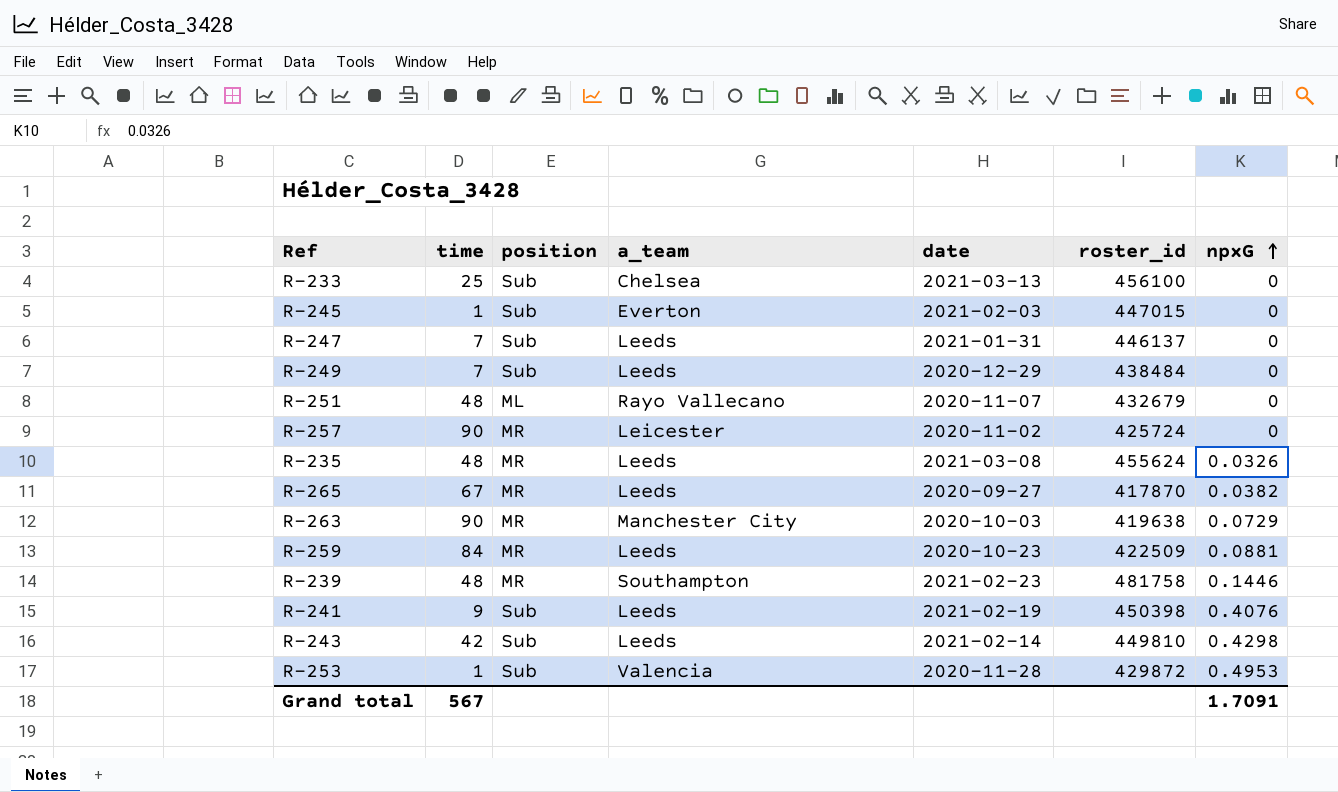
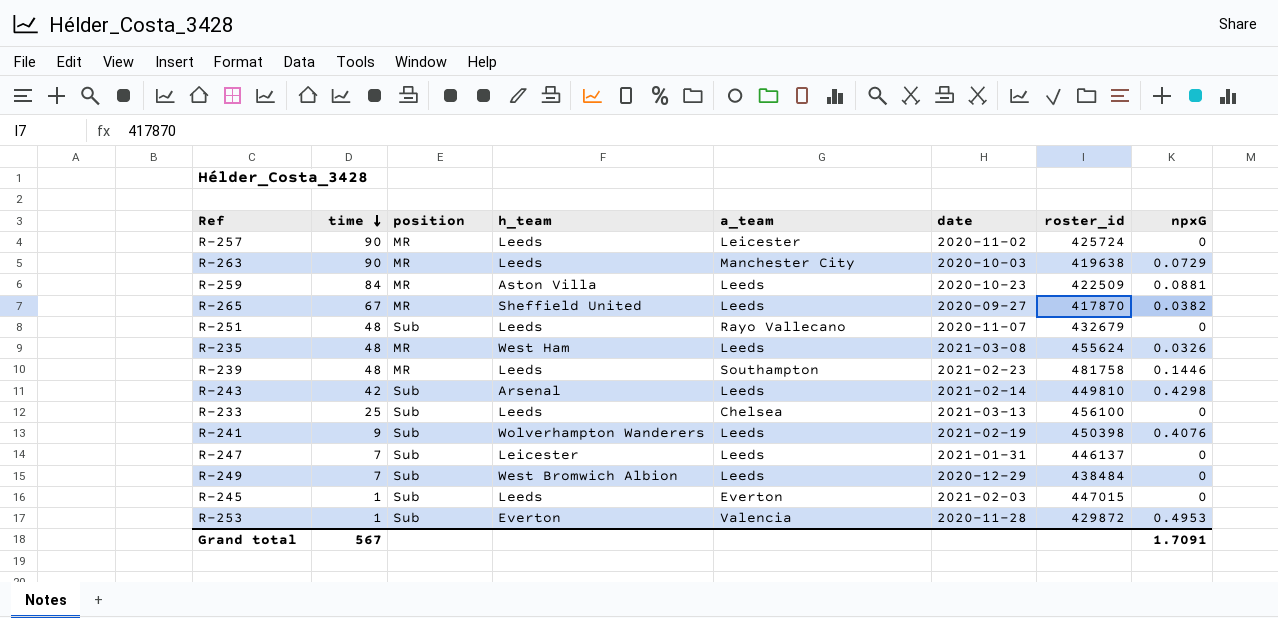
row order: npxG ascending -> time descending
column h_team | position: none -> 4
R-251 | position: ML -> Sub

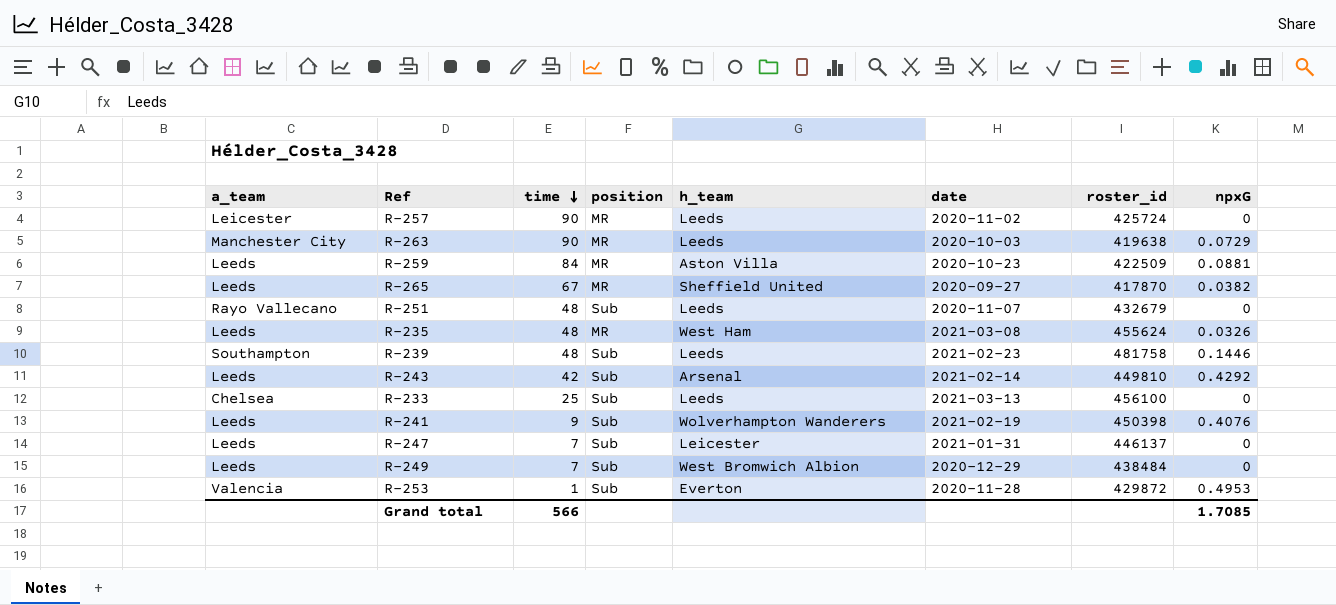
column a_team | position: 5 -> 1
row R-245: 1 | Sub | Leeds | Everton | 2021-02-03 | 447015 | 0 -> none
R-239 | position: MR -> Sub
R-243 | npxG: 0.4298 -> 0.4292
Grand total | time: 567 -> 566
Grand total | npxG: 1.7091 -> 1.7085

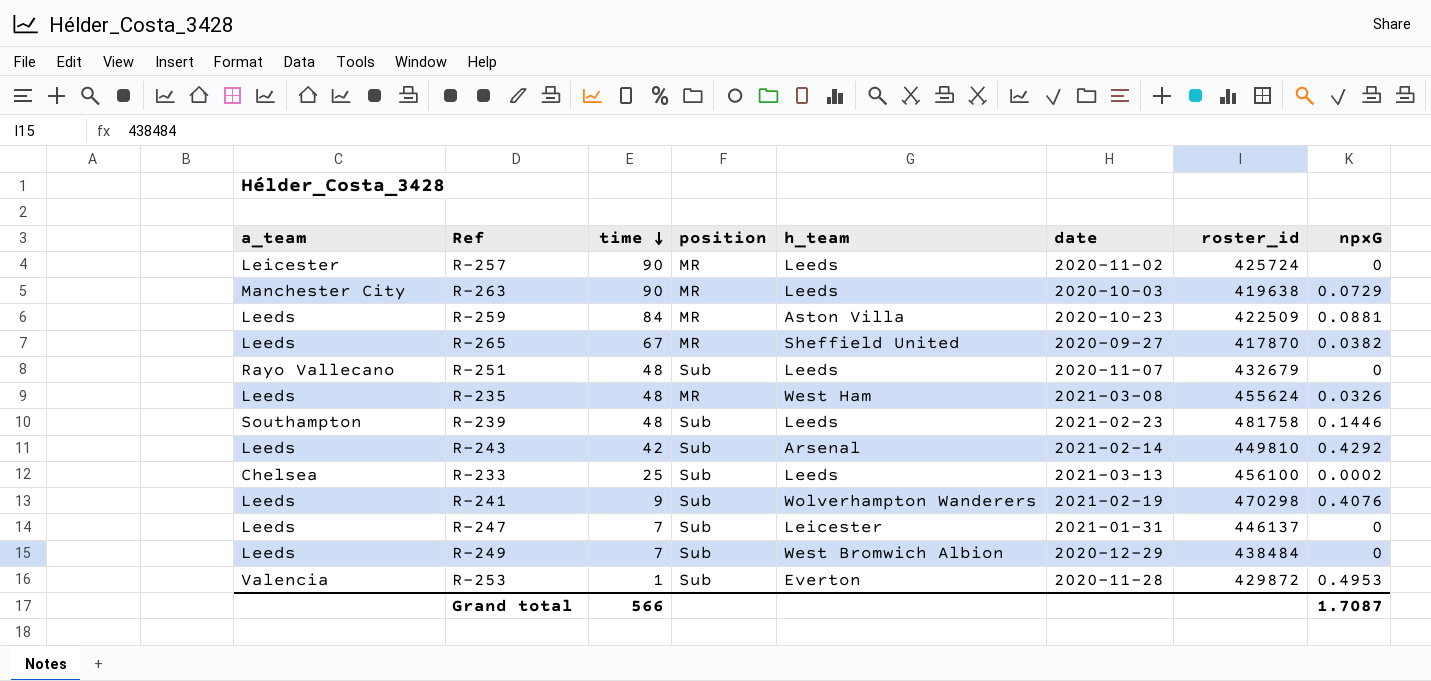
R-233 | npxG: 0 -> 0.0002
R-241 | roster_id: 450398 -> 470298
Grand total | npxG: 1.7085 -> 1.7087

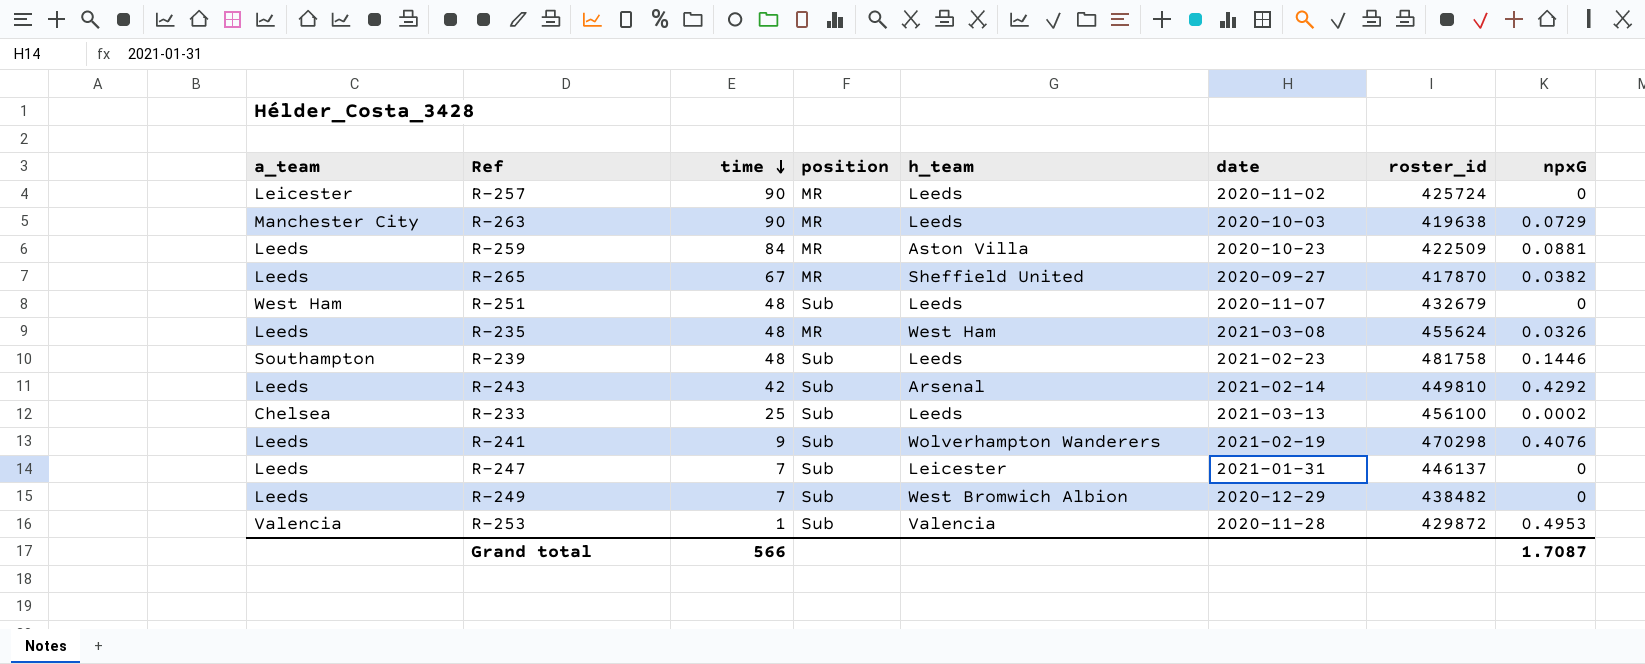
R-251 | a_team: Rayo Vallecano -> West Ham
R-249 | roster_id: 438484 -> 438482
R-253 | h_team: Everton -> Valencia

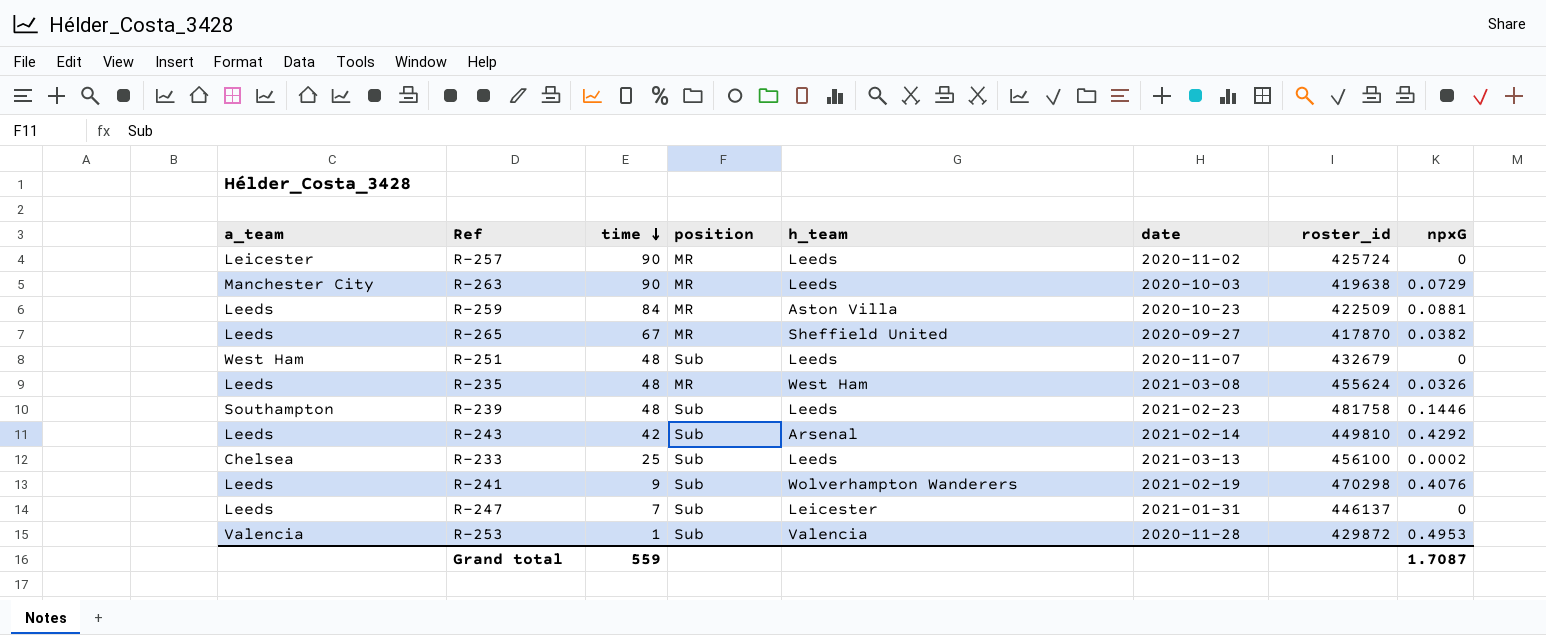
row R-249: Leeds | 7 | Sub | West Bromwich Albion | 2020-12-29 | 438482 | 0 -> none
Grand total | time: 566 -> 559

